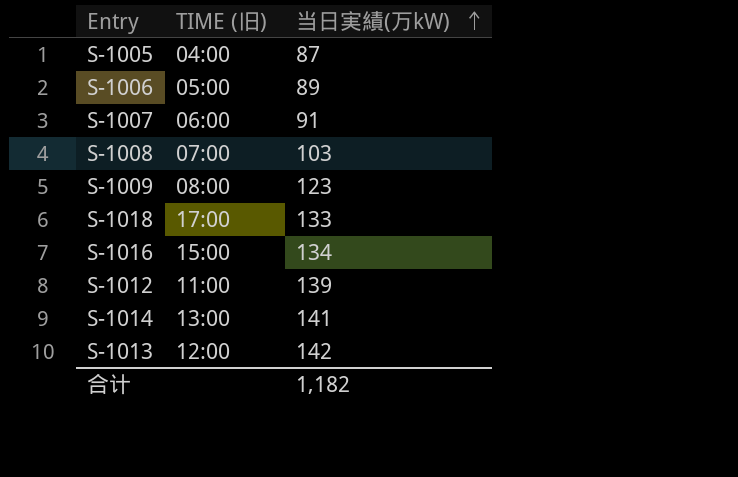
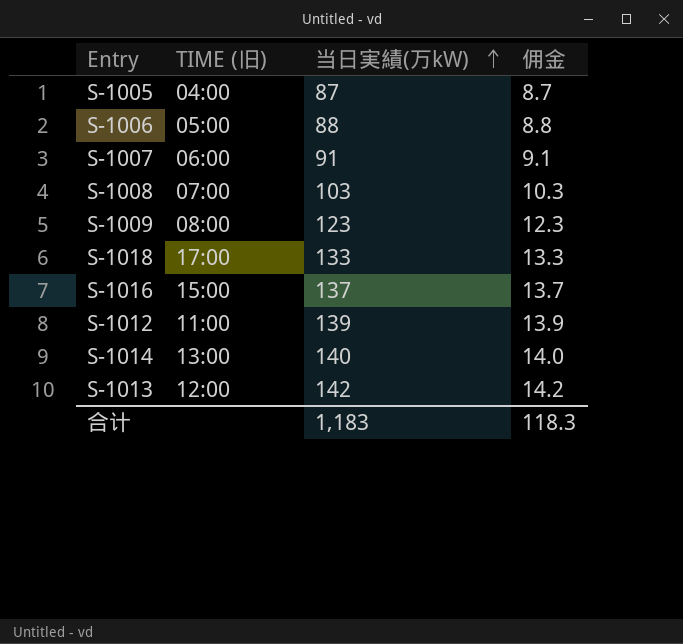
column 佣金 | formula: none -> [当日実績(万kW)] * 0.1
S-1006 | 当日実績(万kW): 89 -> 88
S-1016 | 当日実績(万kW): 134 -> 137
S-1014 | 当日実績(万kW): 141 -> 140
合计 | 当日実績(万kW): 1,182 -> 1,183

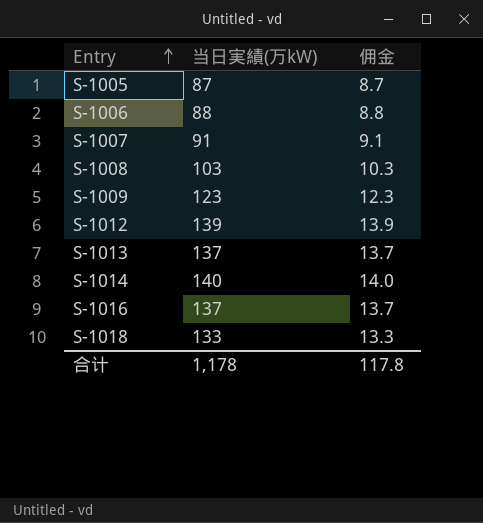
row order: 当日実績(万kW) ascending -> Entry ascending
column TIME (旧) | position: 2 -> none
S-1013 | 当日実績(万kW): 142 -> 137
S-1013 | 佣金: 14.2 -> 13.7
合计 | 当日実績(万kW): 1,183 -> 1,178
合计 | 佣金: 118.3 -> 117.8

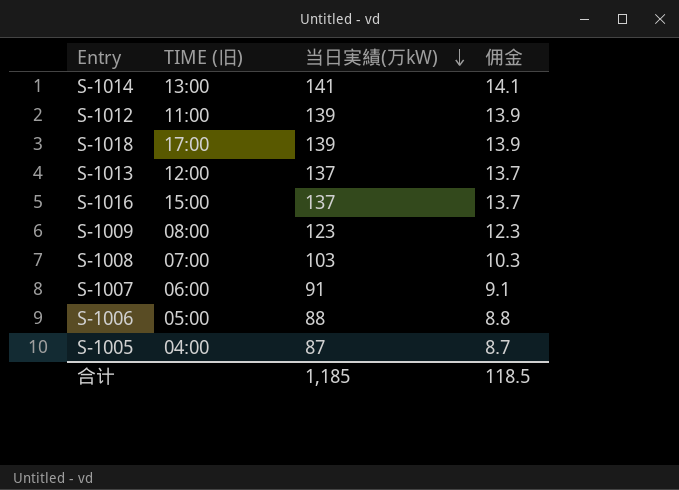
row order: Entry ascending -> 当日実績(万kW) descending
column TIME (旧) | position: none -> 2
S-1014 | 当日実績(万kW): 140 -> 141
S-1014 | 佣金: 14.0 -> 14.1
S-1018 | 当日実績(万kW): 133 -> 139
S-1018 | 佣金: 13.3 -> 13.9
合计 | 当日実績(万kW): 1,178 -> 1,185
合计 | 佣金: 117.8 -> 118.5

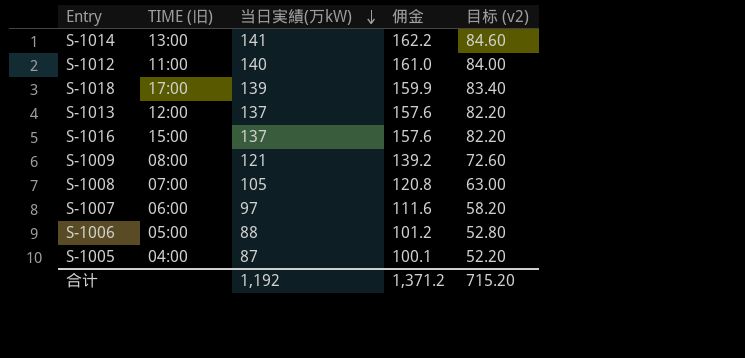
column 佣金 | formula: [当日実績(万kW)] * 0.1 -> [当日実績(万kW)] * 1.15
column 目标 (v2) | formula: none -> [当日実績(万kW)] * 0.6
S-1012 | 当日実績(万kW): 139 -> 140
S-1009 | 当日実績(万kW): 123 -> 121
S-1008 | 当日実績(万kW): 103 -> 105
S-1007 | 当日実績(万kW): 91 -> 97
合计 | 当日実績(万kW): 1,185 -> 1,192
合计 | 佣金: 118.5 -> 1,371.2

